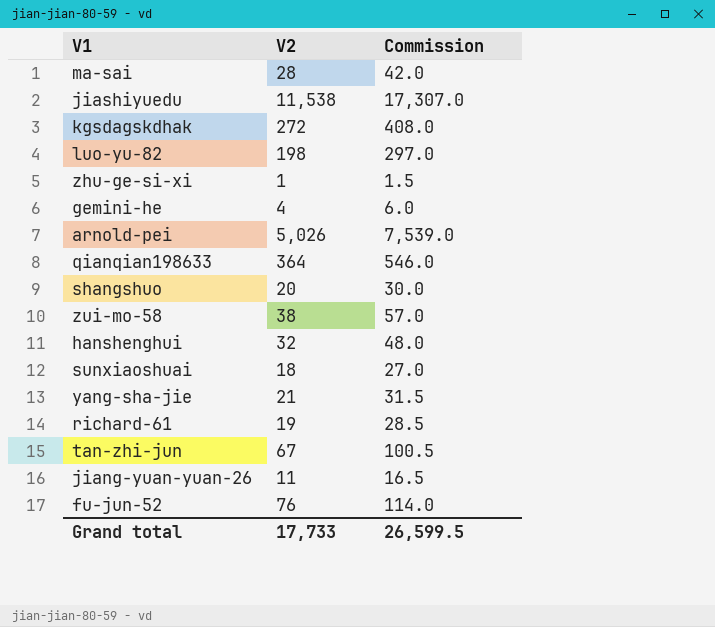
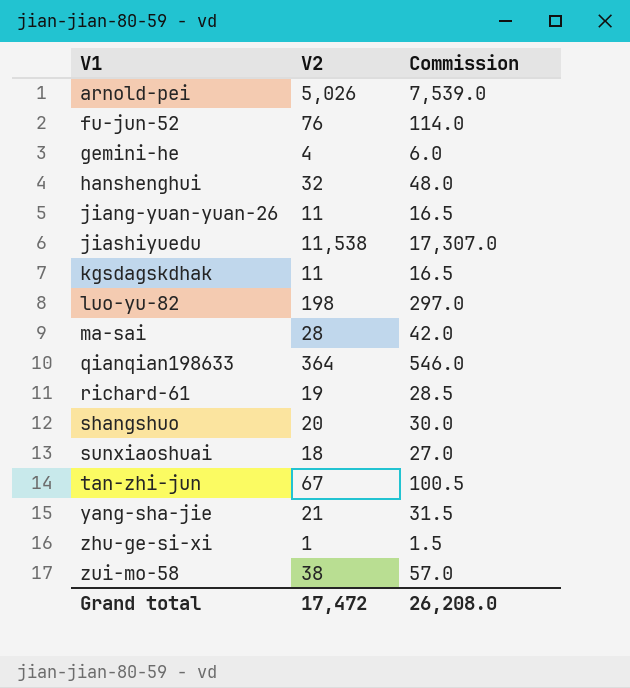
row order: none -> V1 ascending
kgsdagskdhak | V2: 272 -> 11
kgsdagskdhak | Commission: 408.0 -> 16.5
Grand total | V2: 17,733 -> 17,472
Grand total | Commission: 26,599.5 -> 26,208.0

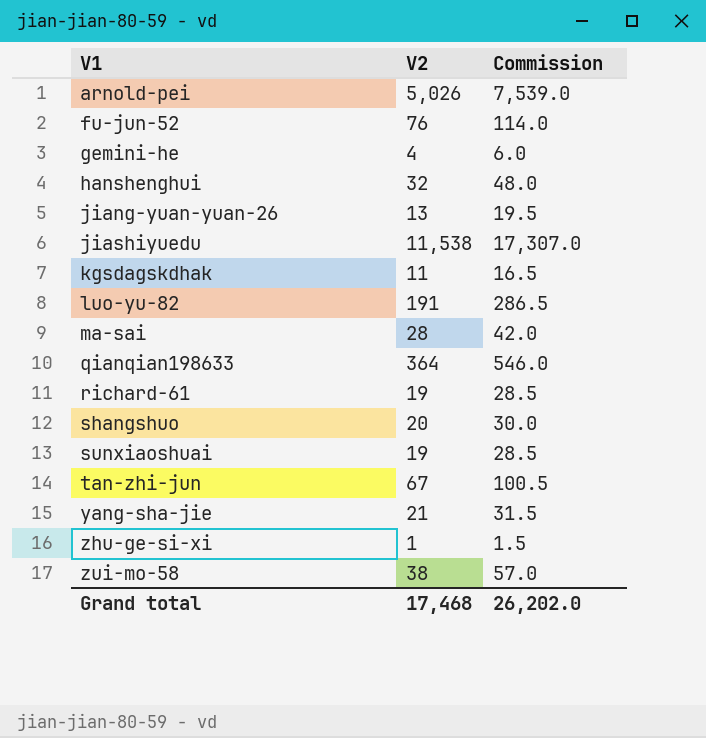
jiang-yuan-yuan-26 | V2: 11 -> 13
jiang-yuan-yuan-26 | Commission: 16.5 -> 19.5
luo-yu-82 | V2: 198 -> 191
luo-yu-82 | Commission: 297.0 -> 286.5
sunxiaoshuai | V2: 18 -> 19
sunxiaoshuai | Commission: 27.0 -> 28.5
Grand total | V2: 17,472 -> 17,468
Grand total | Commission: 26,208.0 -> 26,202.0

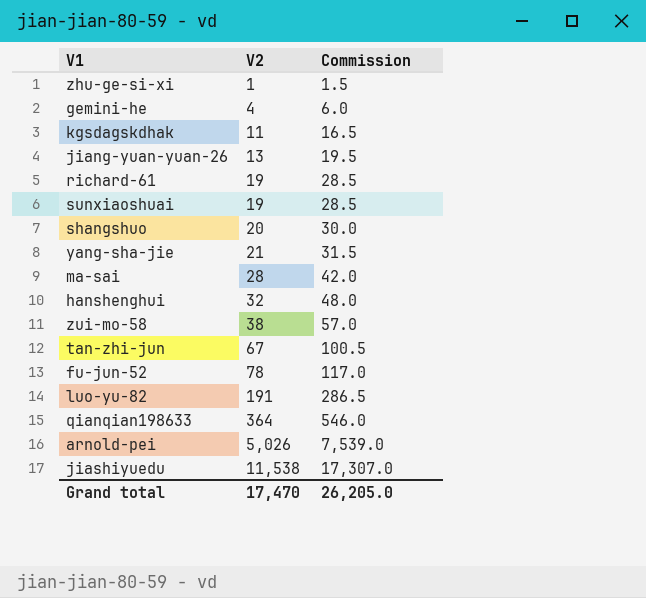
row order: V1 ascending -> V2 ascending
fu-jun-52 | V2: 76 -> 78
fu-jun-52 | Commission: 114.0 -> 117.0
Grand total | V2: 17,468 -> 17,470
Grand total | Commission: 26,202.0 -> 26,205.0

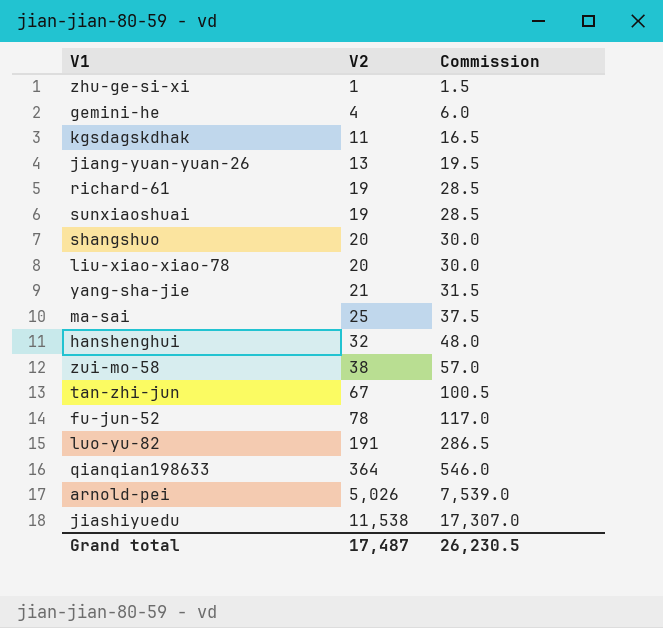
row liu-xiao-xiao-78: none -> 20 | 30.0
ma-sai | V2: 28 -> 25
ma-sai | Commission: 42.0 -> 37.5
Grand total | V2: 17,470 -> 17,487
Grand total | Commission: 26,205.0 -> 26,230.5

